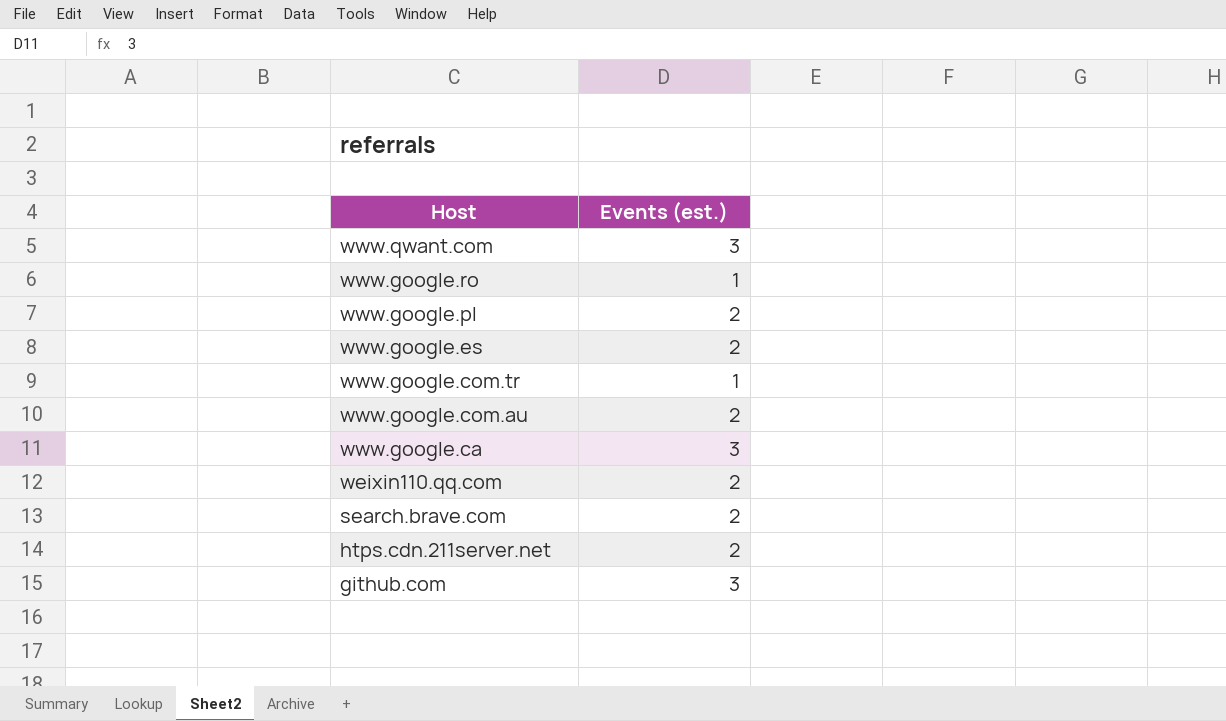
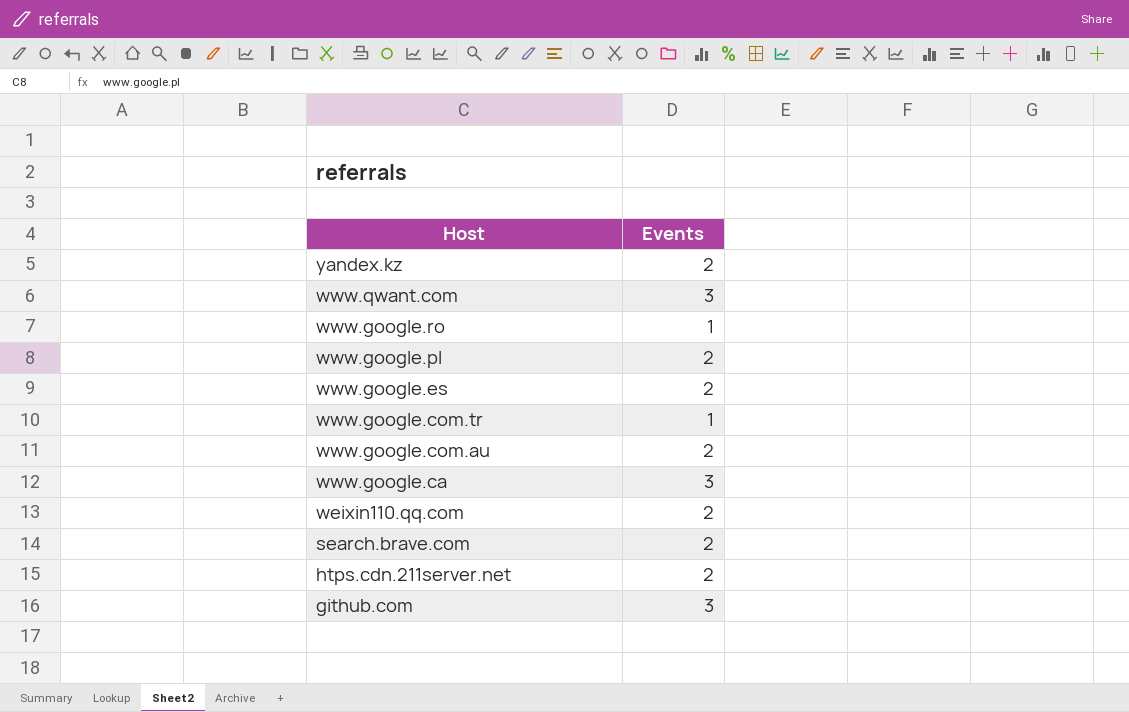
column name: Events (est.) -> Events
row yandex.kz: none -> 2

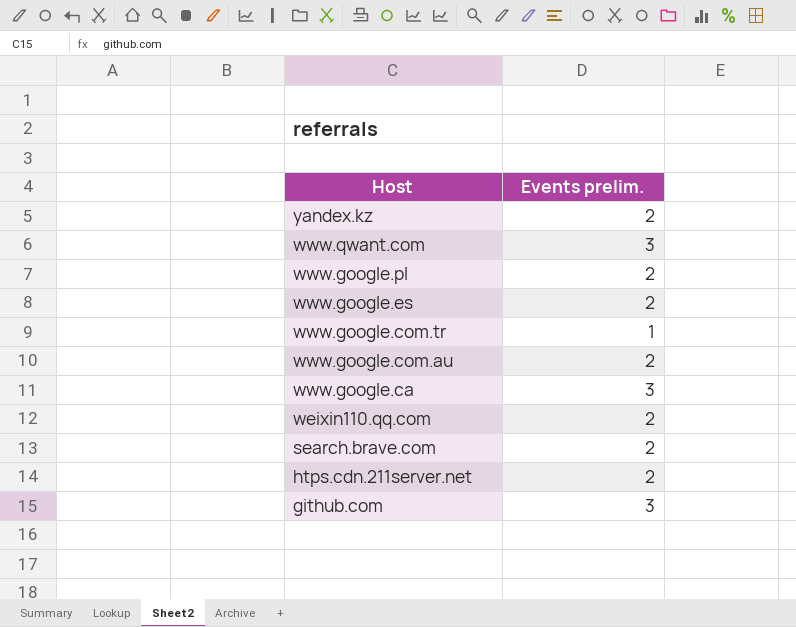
column name: Events -> Events prelim.
row www.google.ro: 1 -> none

